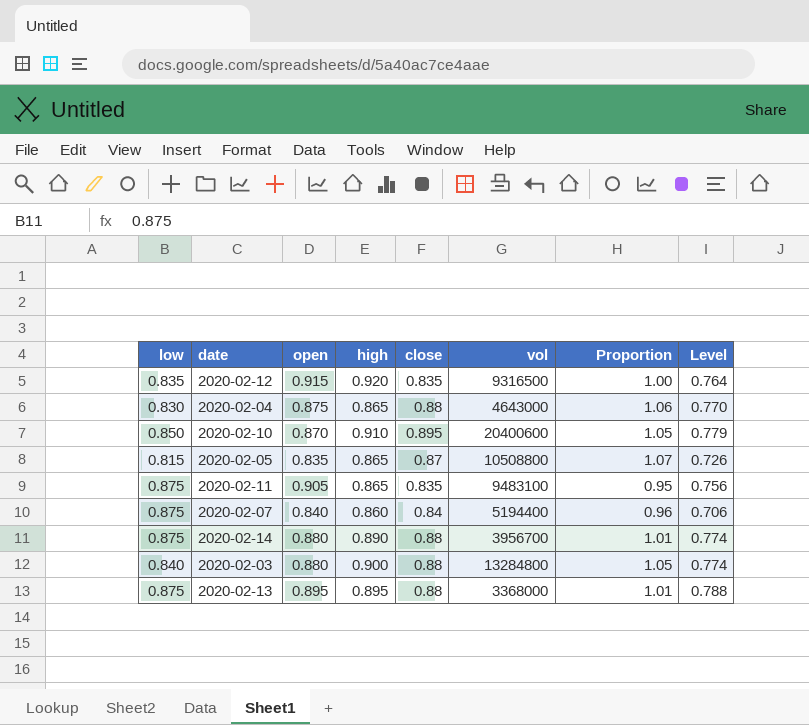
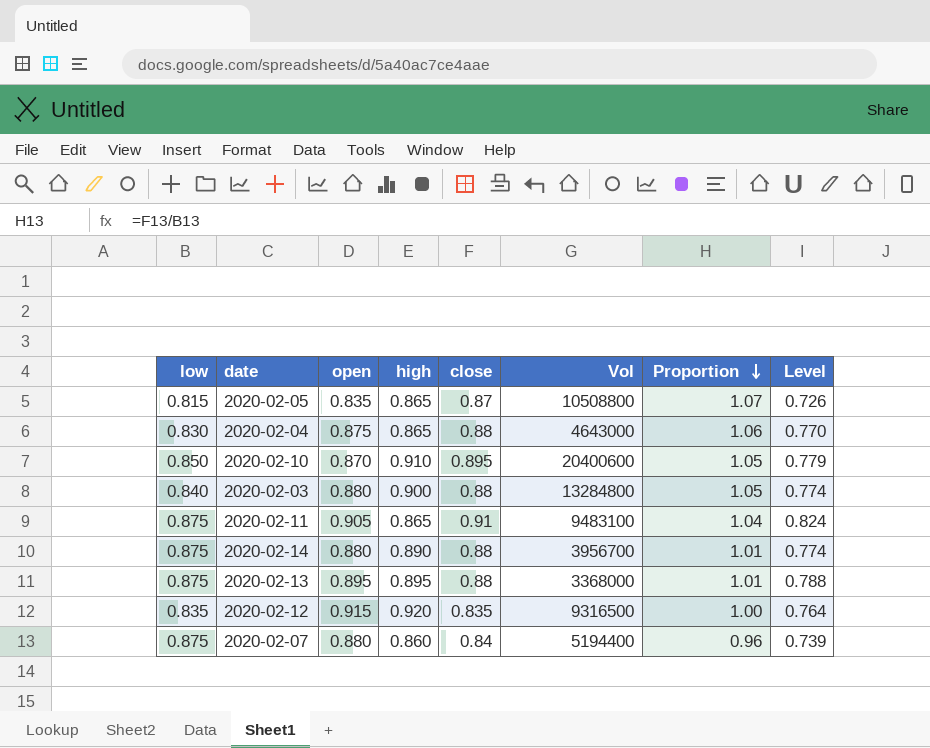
row order: none -> Proportion descending
column name: vol -> Vol
2020-02-11 | close: 0.835 -> 0.91
2020-02-11 | Proportion: 0.95 -> 1.04
2020-02-11 | Level: 0.756 -> 0.824
2020-02-07 | open: 0.840 -> 0.880
2020-02-07 | Level: 0.706 -> 0.739

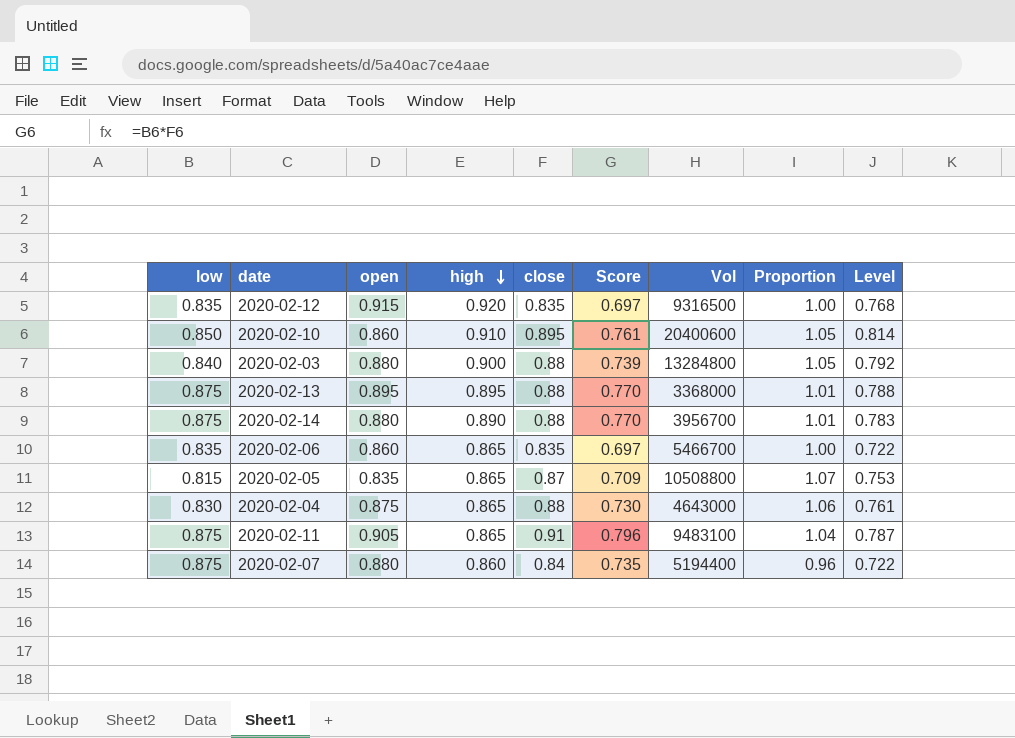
row order: Proportion descending -> high descending
column Score | formula: none -> [low] * [close]
column Level | formula: [open] * [close] -> [high] * [close]
2020-02-10 | open: 0.870 -> 0.860
row 2020-02-06: none -> 0.835 | 0.860 | 0.865 | 0.835 | 0.697 | 5466700 | 1.00 | 0.722

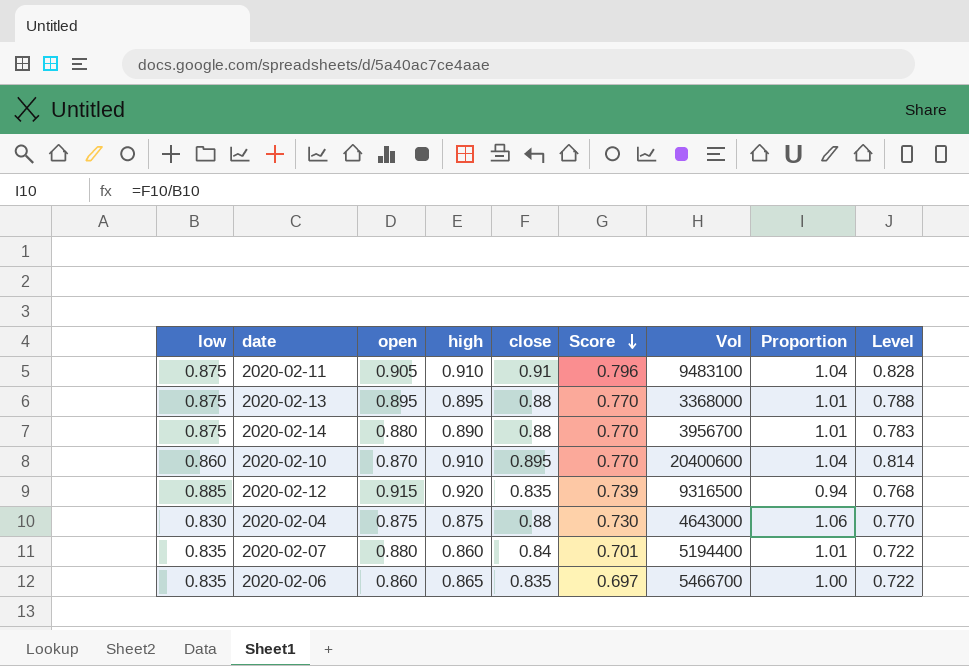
row order: high descending -> Score descending
row 2020-02-03: 0.840 | 0.880 | 0.900 | 0.88 | 0.739 | 13284800 | 1.05 | 0.792 -> none
row 2020-02-05: 0.815 | 0.835 | 0.865 | 0.87 | 0.709 | 10508800 | 1.07 | 0.753 -> none
2020-02-11 | high: 0.865 -> 0.910
2020-02-11 | Level: 0.787 -> 0.828
2020-02-10 | low: 0.850 -> 0.860
2020-02-10 | open: 0.860 -> 0.870
2020-02-10 | Score: 0.761 -> 0.770
2020-02-10 | Proportion: 1.05 -> 1.04
2020-02-12 | low: 0.835 -> 0.885
2020-02-12 | Score: 0.697 -> 0.739
2020-02-12 | Proportion: 1.00 -> 0.94
2020-02-04 | high: 0.865 -> 0.875
2020-02-04 | Level: 0.761 -> 0.770
2020-02-07 | low: 0.875 -> 0.835
2020-02-07 | Score: 0.735 -> 0.701
2020-02-07 | Proportion: 0.96 -> 1.01

